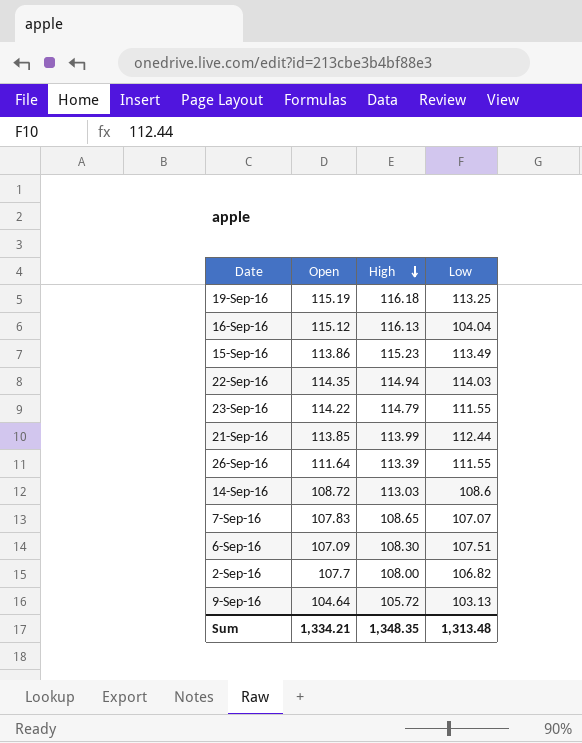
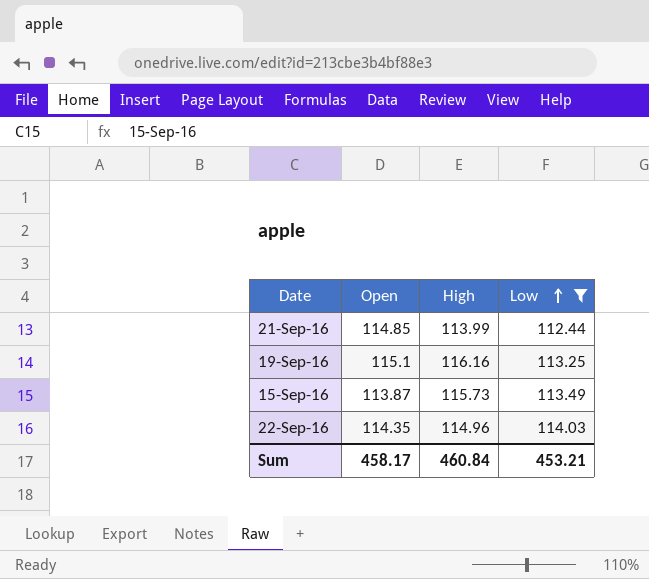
filter: none -> Low >= 112.44
row order: High descending -> Low ascending
21-Sep-16 | Open: 113.85 -> 114.85
19-Sep-16 | Open: 115.19 -> 115.1
19-Sep-16 | High: 116.18 -> 116.16
15-Sep-16 | Open: 113.86 -> 113.87
15-Sep-16 | High: 115.23 -> 115.73
22-Sep-16 | High: 114.94 -> 114.96
Sum | Open: 1,334.21 -> 458.17
Sum | High: 1,348.35 -> 460.84
Sum | Low: 1,313.48 -> 453.21

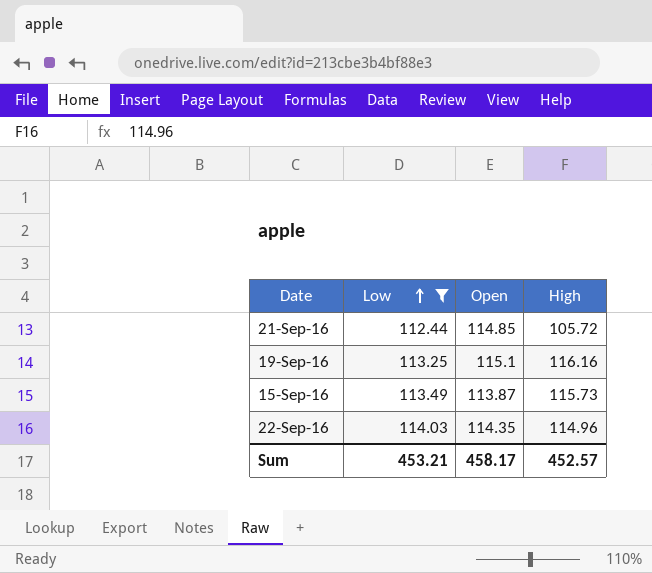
column Low | position: 4 -> 2
21-Sep-16 | High: 113.99 -> 105.72
Sum | High: 460.84 -> 452.57

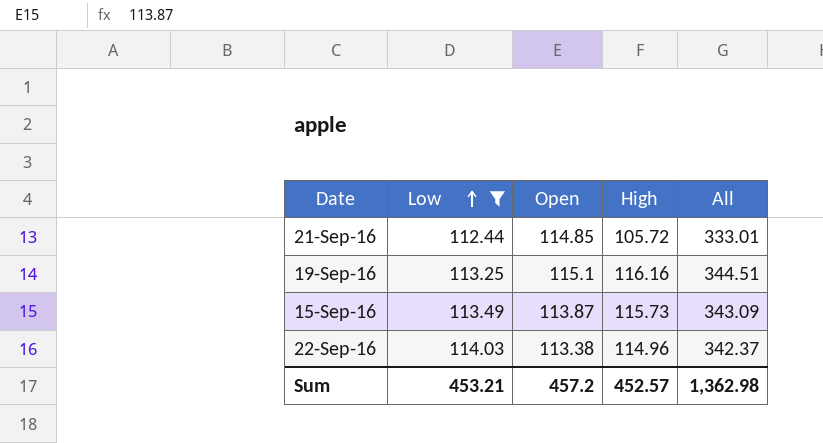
column All | formula: none -> [Low] + [Open] + [High]
22-Sep-16 | Open: 114.35 -> 113.38
Sum | Open: 458.17 -> 457.2

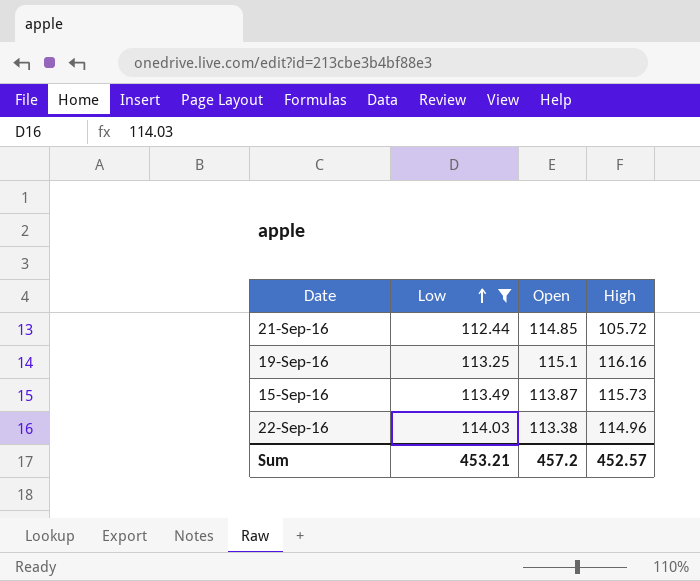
column All | formula: [Low] + [Open] + [High] -> none

